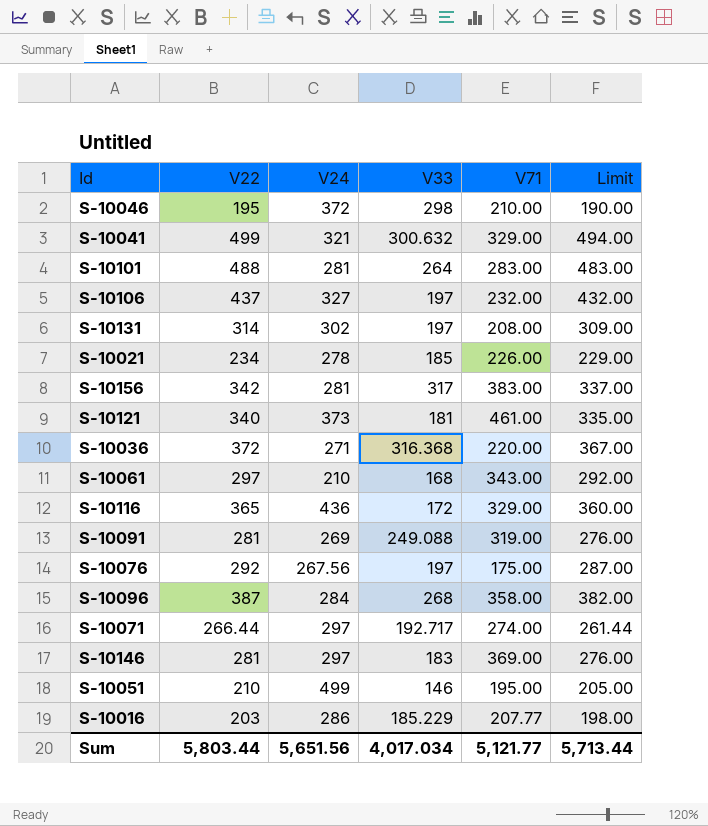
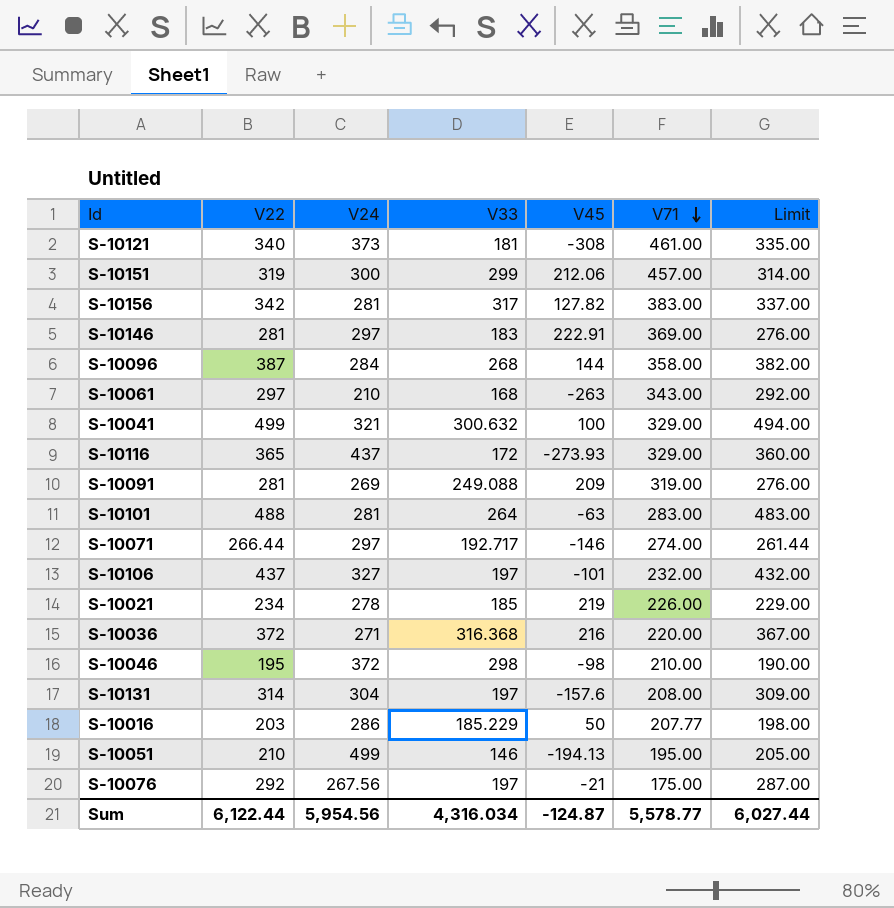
row order: none -> V71 descending
column V45 | position: none -> 5
row S-10151: none -> 319 | 300 | 299 | 212.06 | 457.00 | 314.00
S-10116 | V24: 436 -> 437
S-10131 | V24: 302 -> 304
Sum | V22: 5,803.44 -> 6,122.44
Sum | V24: 5,651.56 -> 5,954.56
Sum | V33: 4,017.034 -> 4,316.034
Sum | V71: 5,121.77 -> 5,578.77
Sum | Limit: 5,713.44 -> 6,027.44

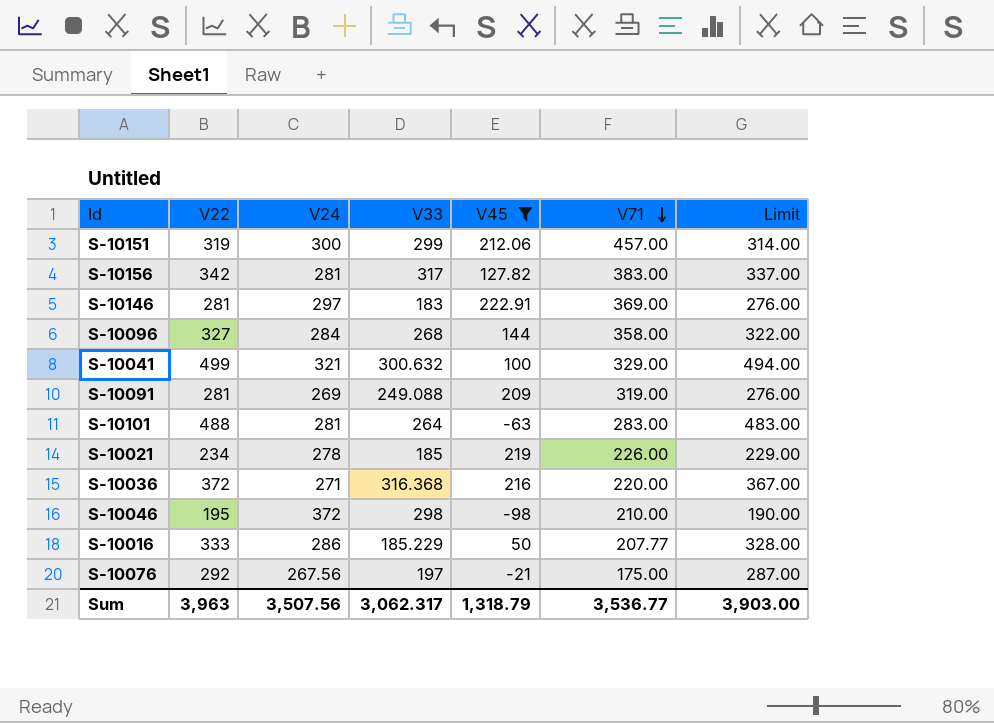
filter: none -> V45 >= -98
S-10096 | V22: 387 -> 327
S-10096 | Limit: 382.00 -> 322.00
S-10016 | V22: 203 -> 333
S-10016 | Limit: 198.00 -> 328.00
Sum | V22: 6,122.44 -> 3,963
Sum | V24: 5,954.56 -> 3,507.56
Sum | V33: 4,316.034 -> 3,062.317
Sum | V45: -124.87 -> 1,318.79
Sum | V71: 5,578.77 -> 3,536.77
Sum | Limit: 6,027.44 -> 3,903.00

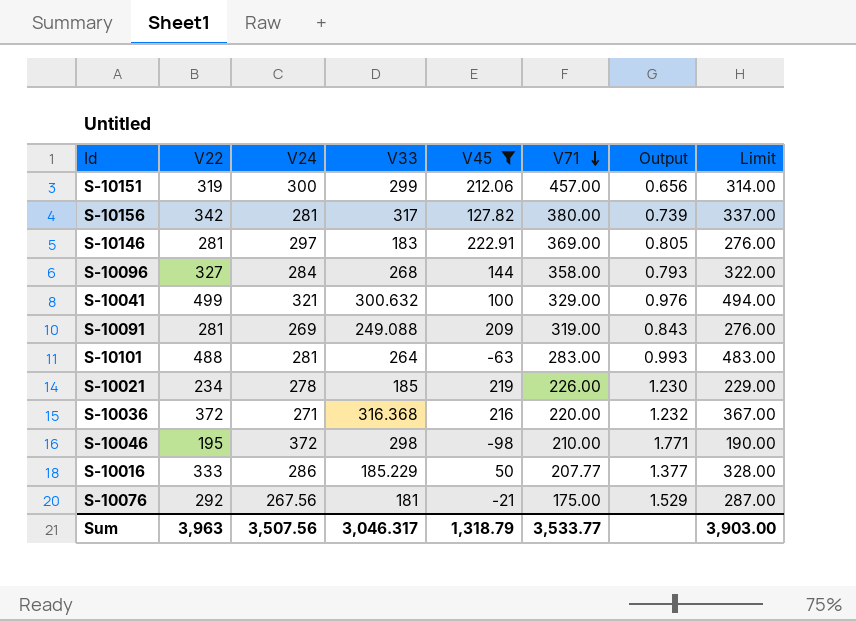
column Output | formula: none -> [V24] / [V71]
S-10156 | V71: 383.00 -> 380.00
S-10076 | V33: 197 -> 181
Sum | V33: 3,062.317 -> 3,046.317
Sum | V71: 3,536.77 -> 3,533.77

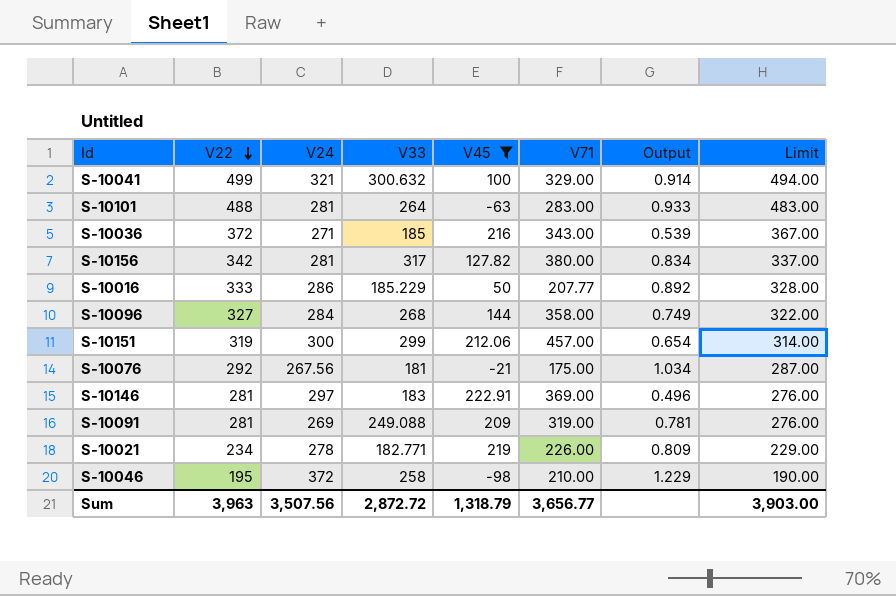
row order: V71 descending -> V22 descending
column Output | formula: [V24] / [V71] -> [V33] / [V71]
S-10036 | V33: 316.368 -> 185
S-10036 | V71: 220.00 -> 343.00
S-10021 | V33: 185 -> 182.771
S-10046 | V33: 298 -> 258
Sum | V33: 3,046.317 -> 2,872.72
Sum | V71: 3,533.77 -> 3,656.77

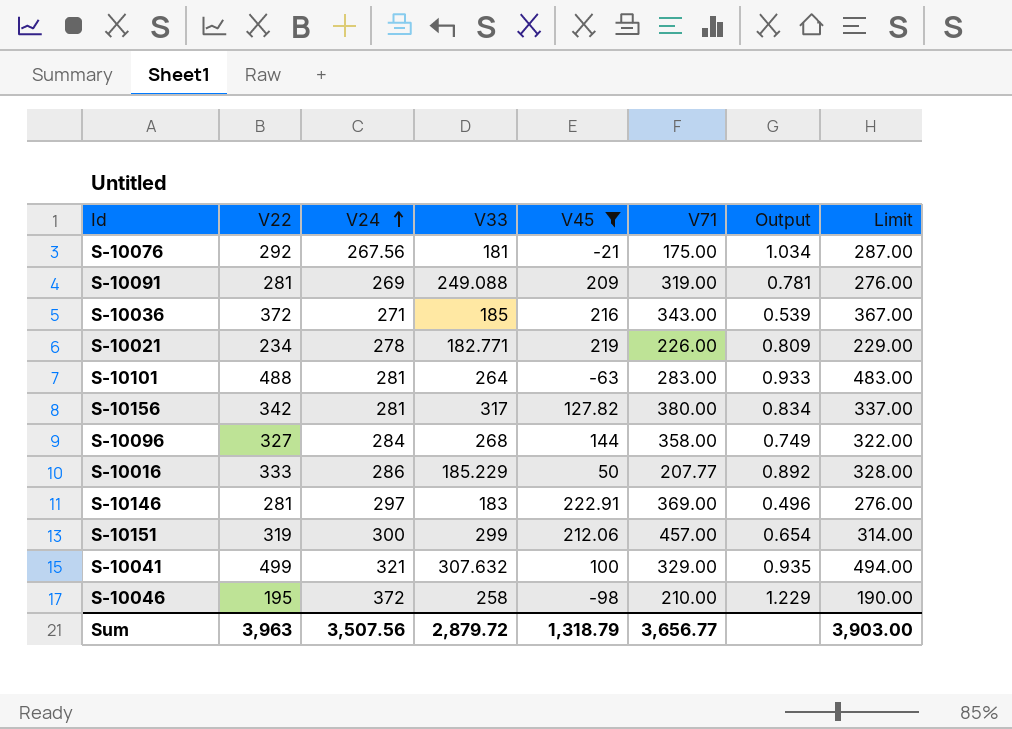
row order: V22 descending -> V24 ascending
S-10041 | V33: 300.632 -> 307.632
S-10041 | Output: 0.914 -> 0.935
Sum | V33: 2,872.72 -> 2,879.72

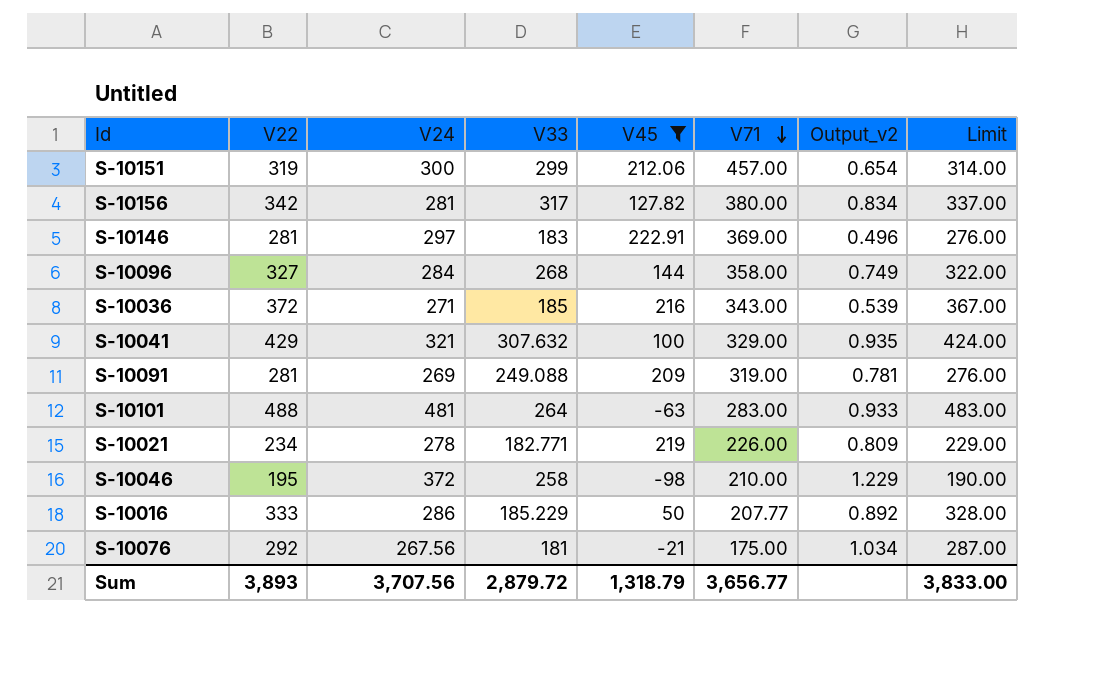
row order: V24 ascending -> V71 descending
column name: Output -> Output_v2
S-10041 | V22: 499 -> 429
S-10041 | Limit: 494.00 -> 424.00
S-10101 | V24: 281 -> 481
Sum | V22: 3,963 -> 3,893
Sum | V24: 3,507.56 -> 3,707.56
Sum | Limit: 3,903.00 -> 3,833.00

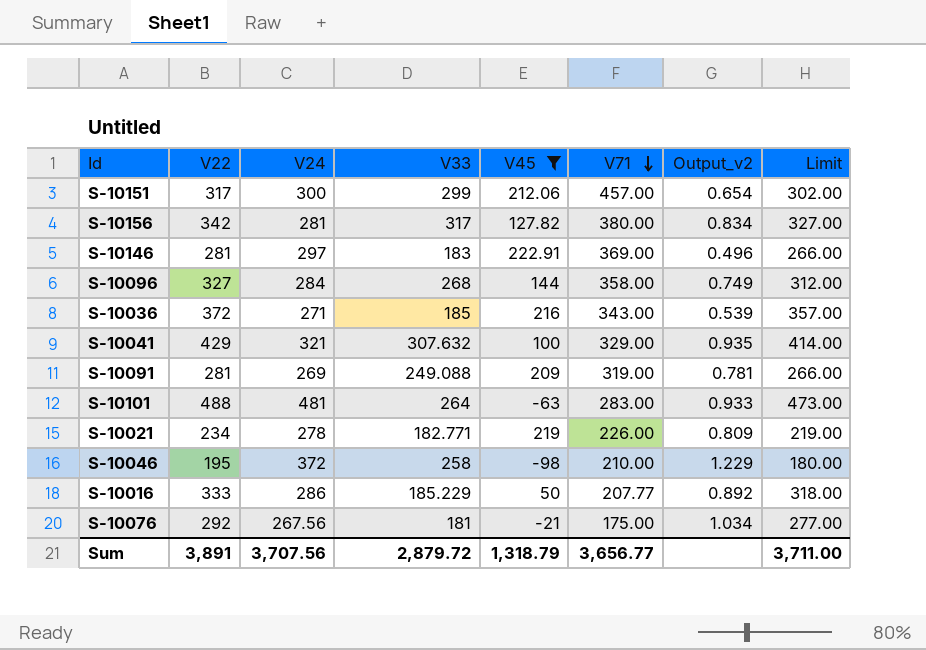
column Limit | formula: [V22] - 5 -> [V22] - 15
S-10151 | V22: 319 -> 317
Sum | V22: 3,893 -> 3,891
Sum | Limit: 3,833.00 -> 3,711.00

